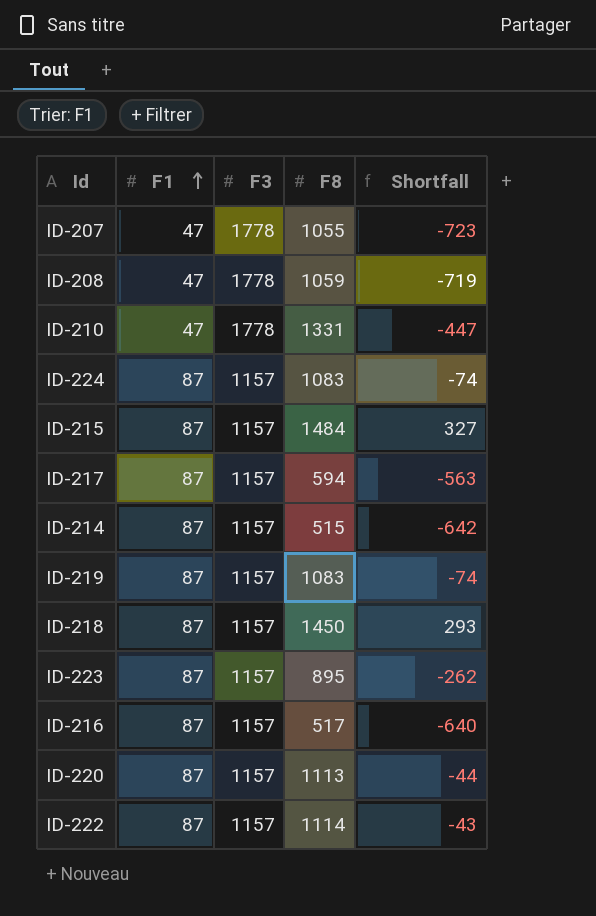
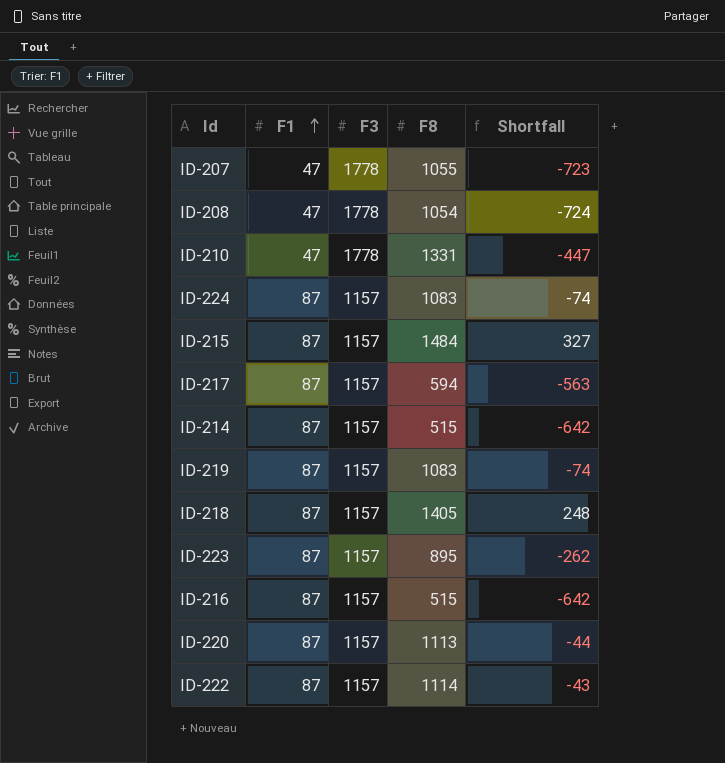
ID-208 | F8: 1059 -> 1054
ID-208 | Shortfall: -719 -> -724
ID-218 | F8: 1450 -> 1405
ID-218 | Shortfall: 293 -> 248
ID-216 | F8: 517 -> 515
ID-216 | Shortfall: -640 -> -642

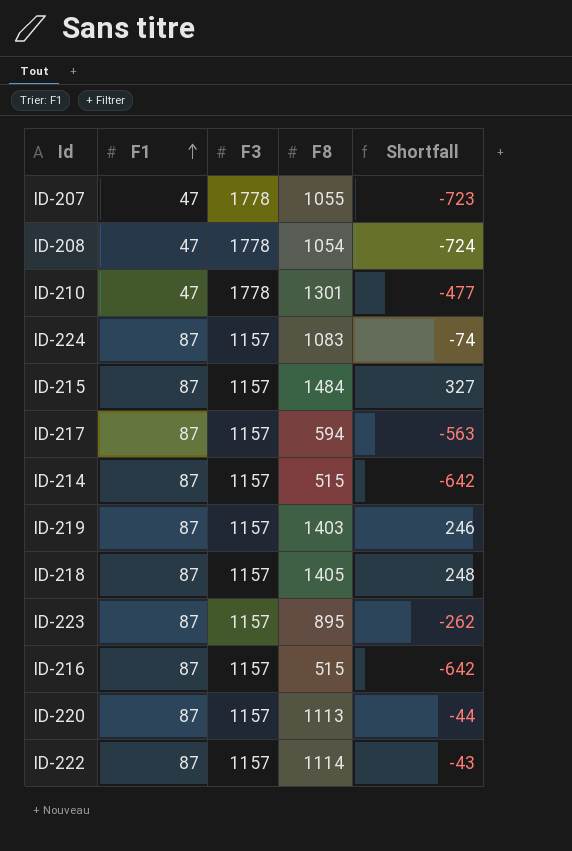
ID-210 | F8: 1331 -> 1301
ID-210 | Shortfall: -447 -> -477
ID-219 | F8: 1083 -> 1403
ID-219 | Shortfall: -74 -> 246

